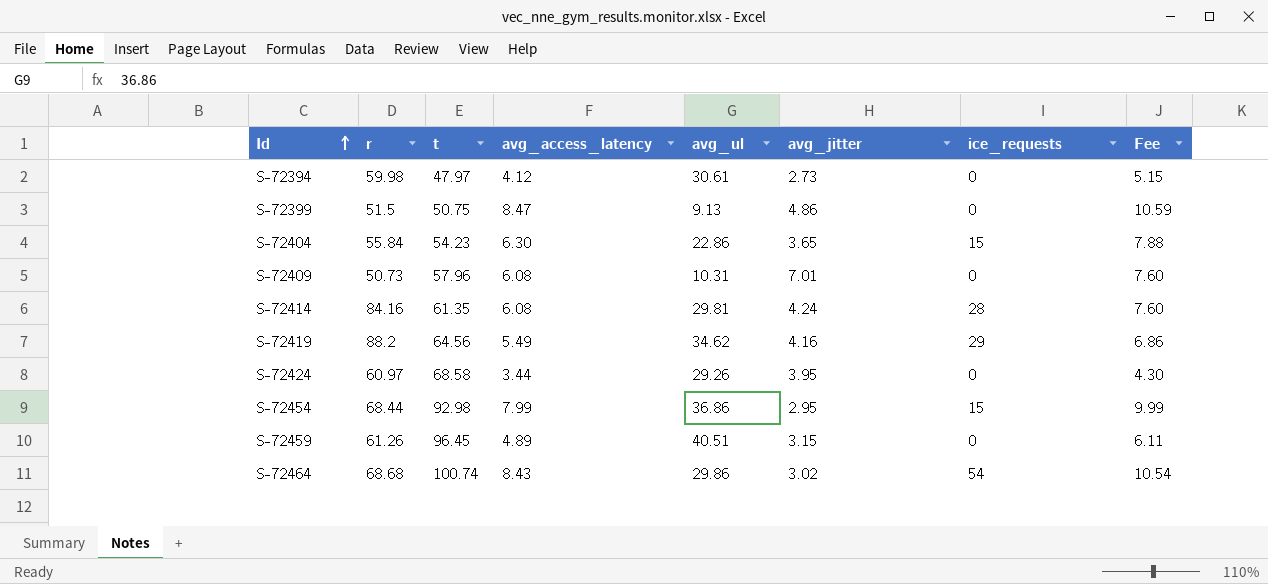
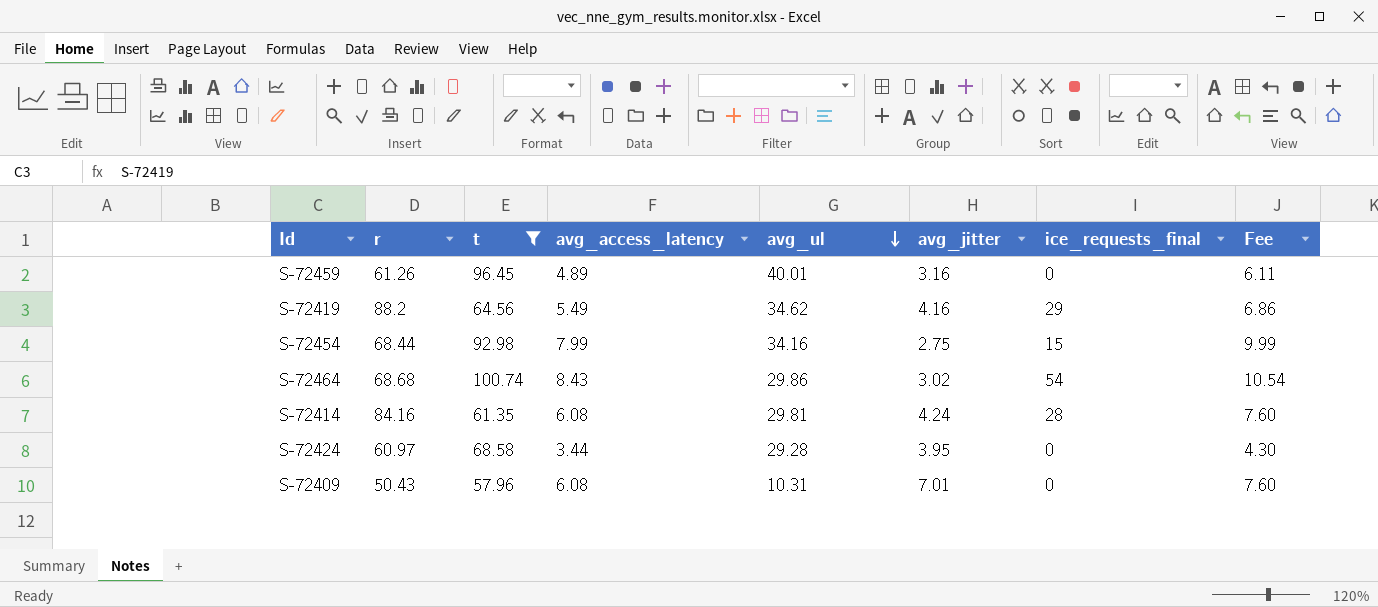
filter: none -> t >= 57.96
row order: Id ascending -> avg_ul descending
column name: ice_requests -> ice_requests_final
S-72459 | avg_ul: 40.51 -> 40.01
S-72459 | avg_jitter: 3.15 -> 3.16
S-72454 | avg_ul: 36.86 -> 34.16
S-72454 | avg_jitter: 2.95 -> 2.75
S-72424 | avg_ul: 29.26 -> 29.28
S-72409 | r: 50.73 -> 50.43

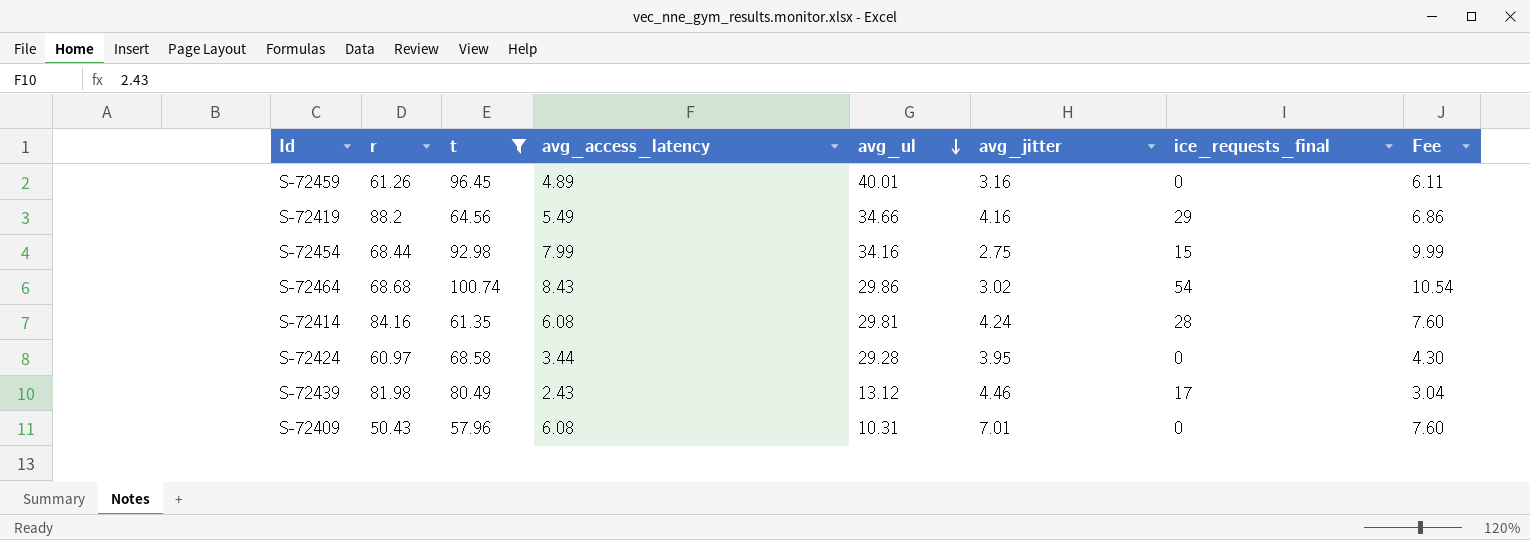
S-72419 | avg_ul: 34.62 -> 34.66
row S-72439: none -> 81.98 | 80.49 | 2.43 | 13.12 | 4.46 | 17 | 3.04

